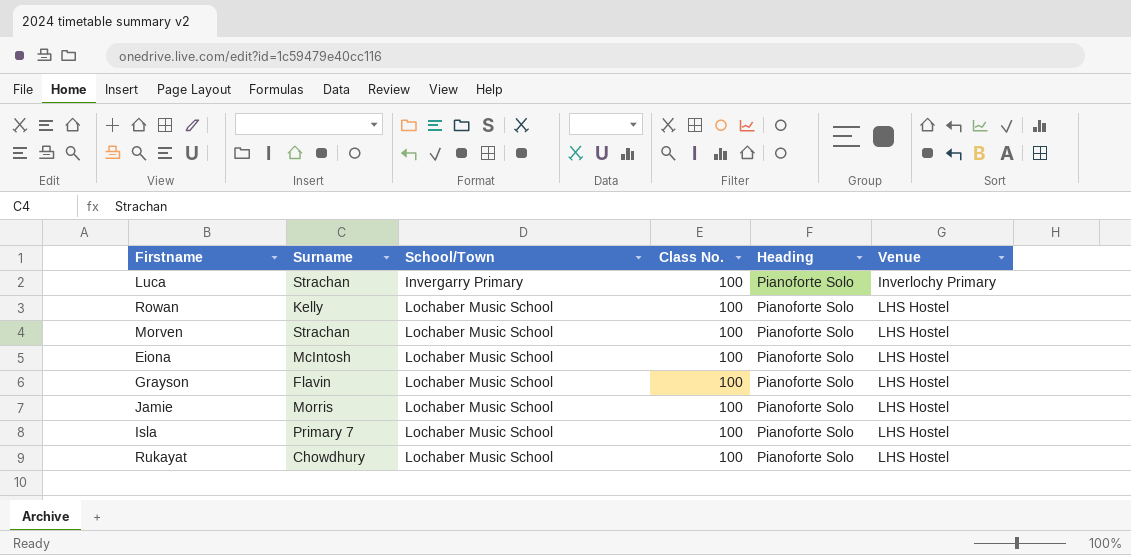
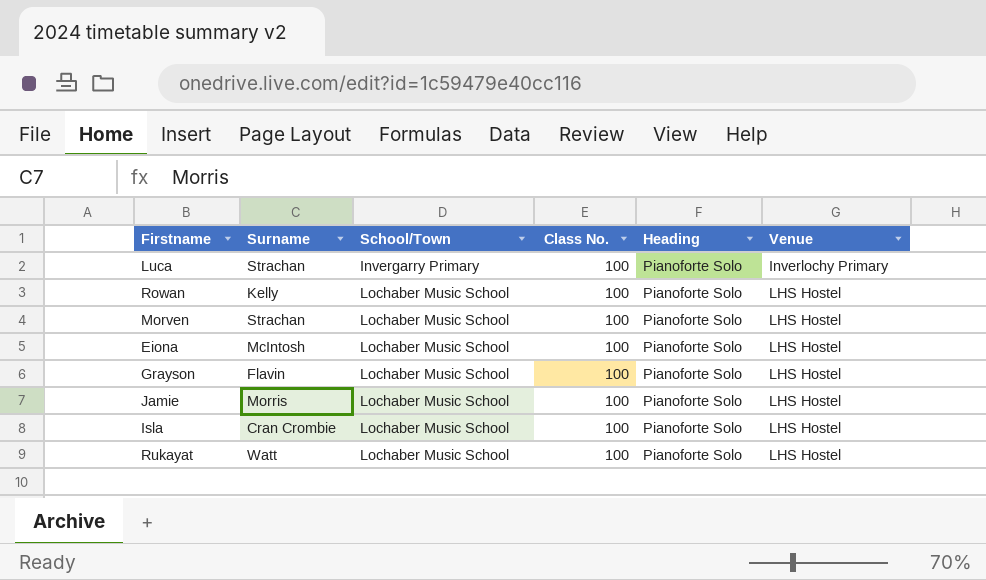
Isla | Surname: Primary 7 -> Cran Crombie
Rukayat | Surname: Chowdhury -> Watt

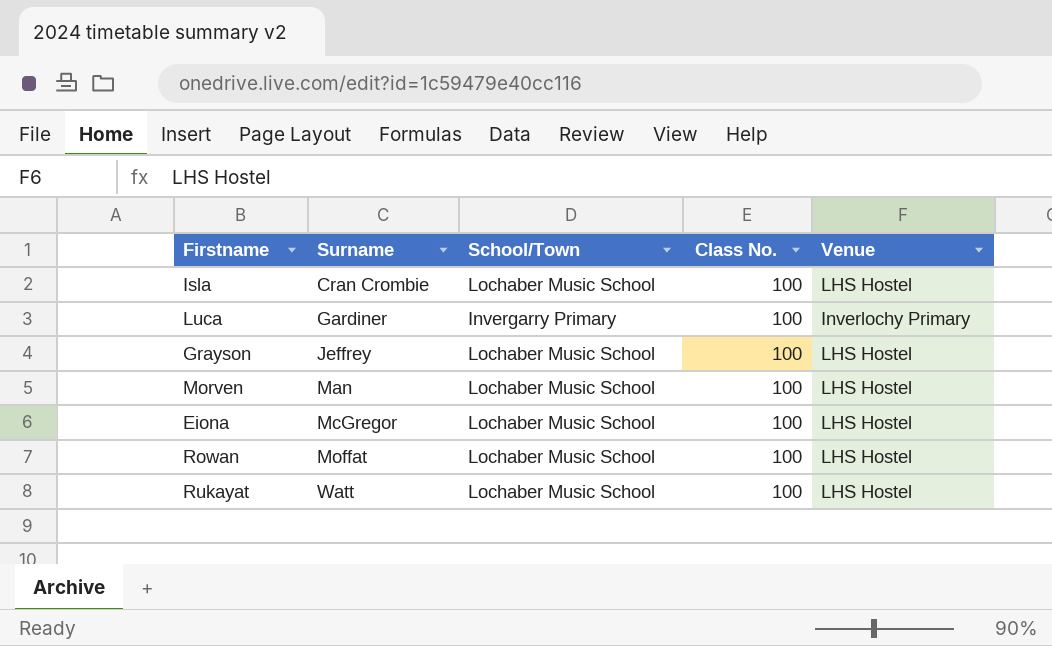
row order: School/Town ascending -> Surname ascending
column Heading | position: 5 -> none
row Jamie: Morris | Lochaber Music School | 100 | Pianoforte Solo | LHS Hostel -> none
Luca | Surname: Strachan -> Gardiner
Grayson | Surname: Flavin -> Jeffrey
Morven | Surname: Strachan -> Man
Eiona | Surname: McIntosh -> McGregor
Rowan | Surname: Kelly -> Moffat

